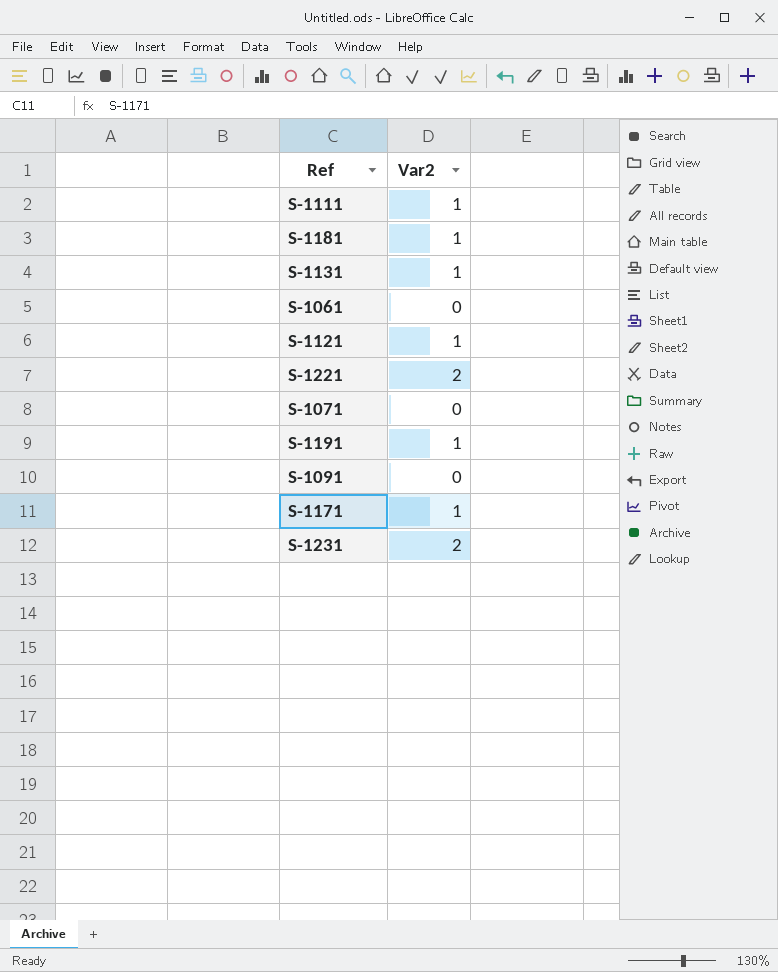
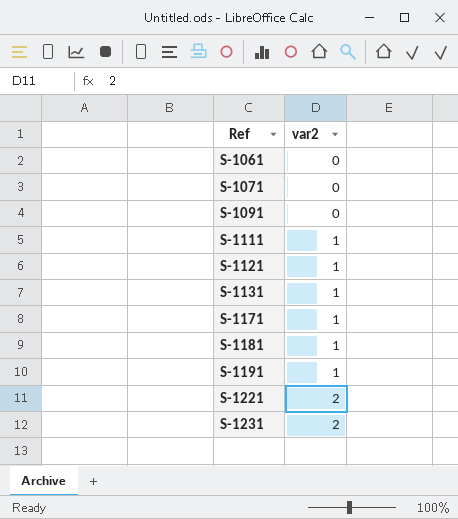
row order: none -> Ref ascending
column name: Var2 -> var2

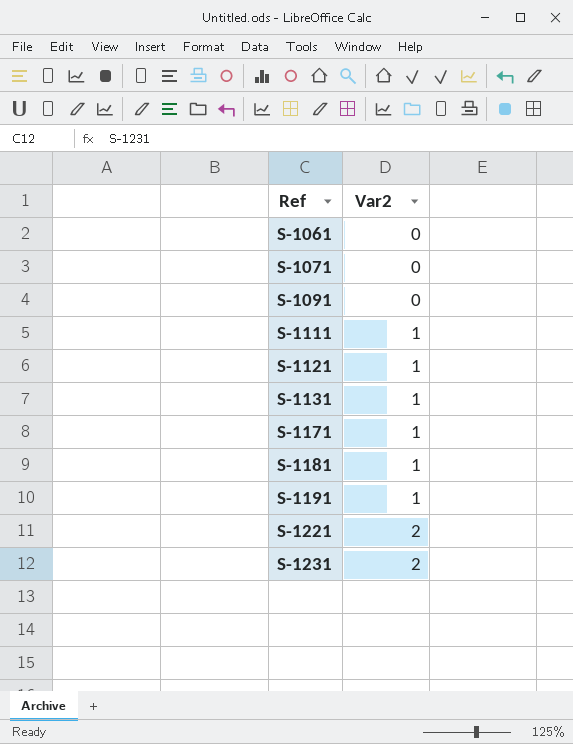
column name: var2 -> Var2

